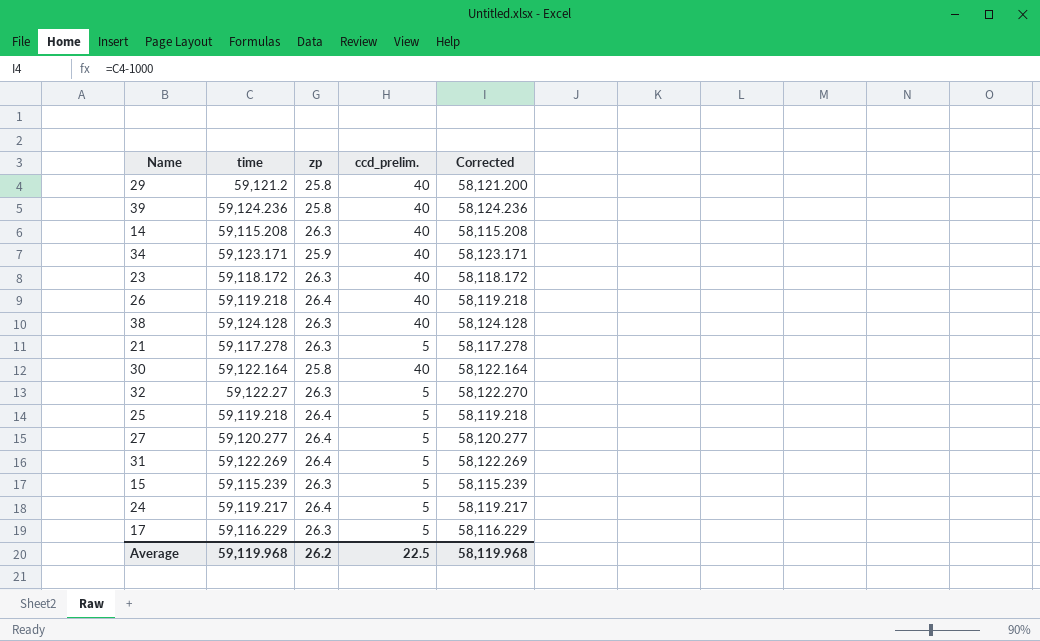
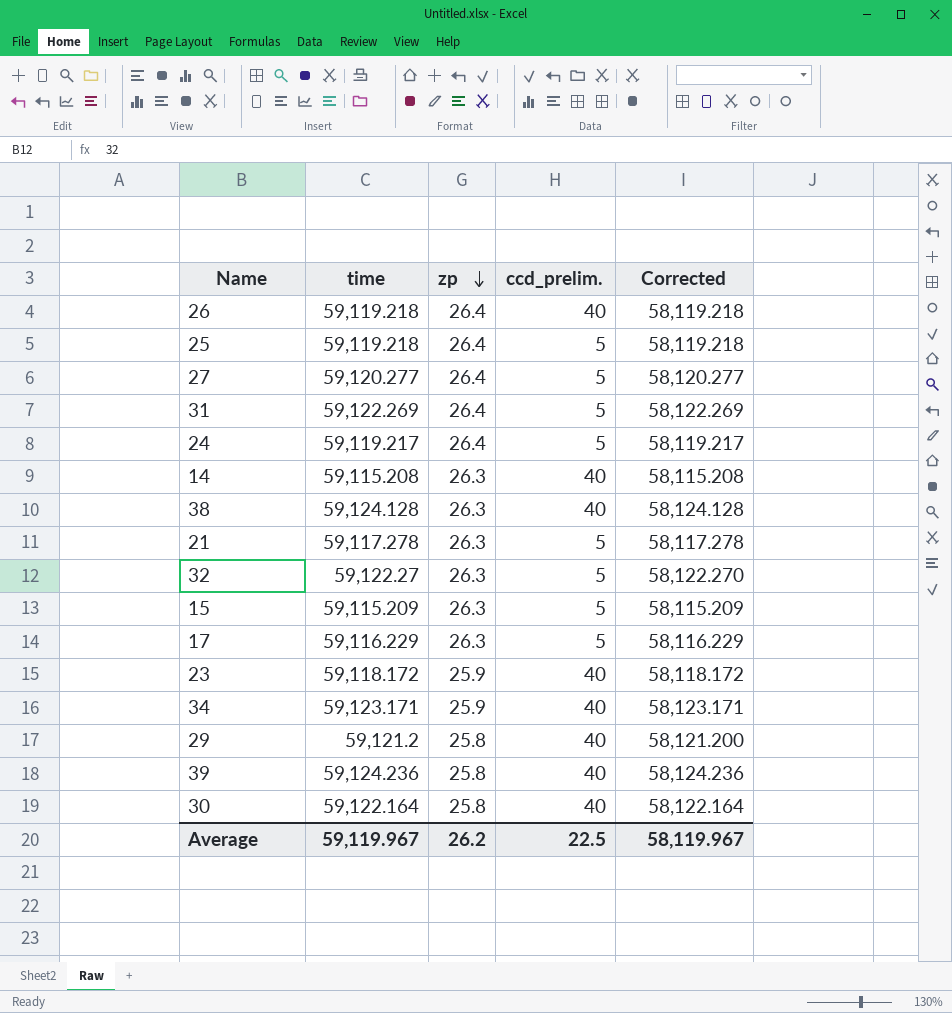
row order: none -> zp descending
15 | time: 59,115.239 -> 59,115.209
15 | Corrected: 58,115.239 -> 58,115.209
23 | zp: 26.3 -> 25.9
Average | time: 59,119.968 -> 59,119.967
Average | Corrected: 58,119.968 -> 58,119.967

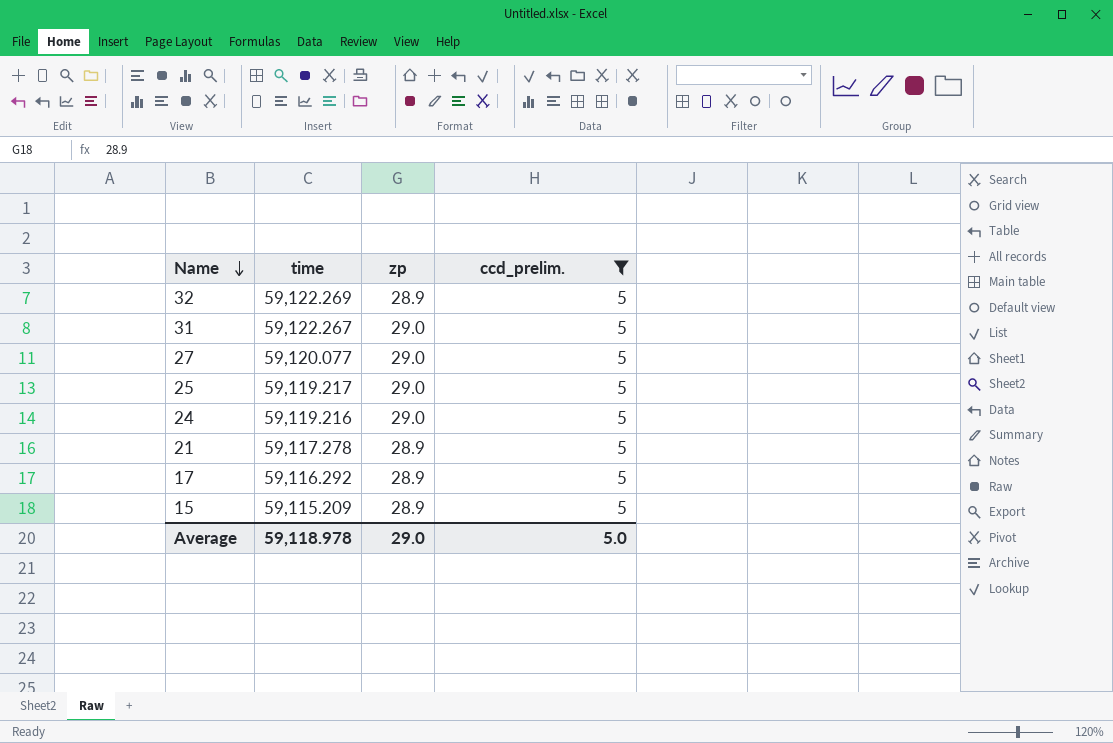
filter: none -> ccd_prelim. = 5
row order: zp descending -> Name descending
column Corrected | formula: [time] - 1000 -> none
32 | time: 59,122.27 -> 59,122.269
32 | zp: 26.3 -> 28.9
31 | time: 59,122.269 -> 59,122.267
31 | zp: 26.4 -> 29.0
27 | time: 59,120.277 -> 59,120.077
27 | zp: 26.4 -> 29.0
25 | time: 59,119.218 -> 59,119.217
25 | zp: 26.4 -> 29.0
24 | time: 59,119.217 -> 59,119.216
24 | zp: 26.4 -> 29.0
21 | zp: 26.3 -> 28.9
17 | time: 59,116.229 -> 59,116.292
17 | zp: 26.3 -> 28.9
15 | zp: 26.3 -> 28.9
Average | time: 59,119.967 -> 59,118.978
Average | zp: 26.2 -> 29.0
Average | ccd_prelim.: 22.5 -> 5.0

